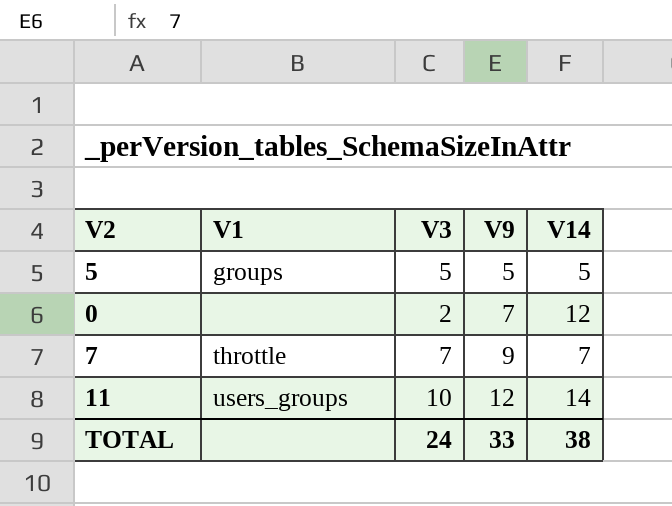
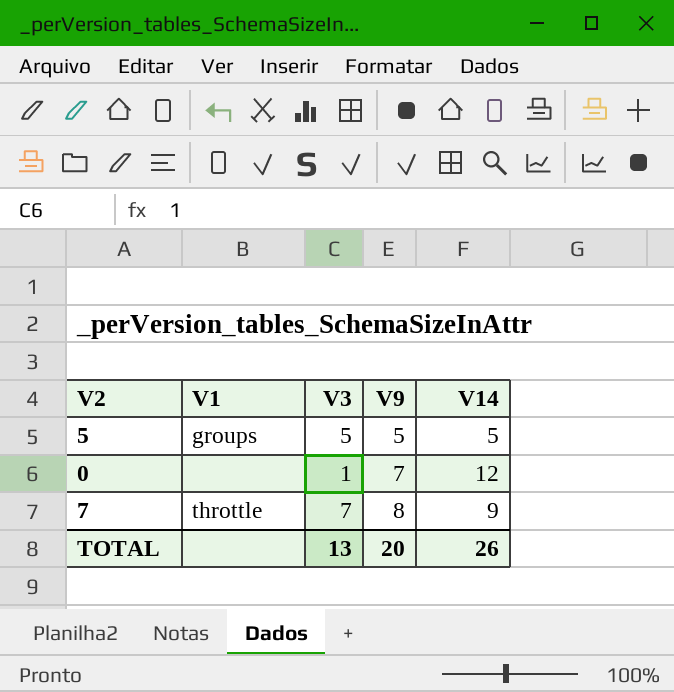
row 11: users_groups | 10 | 12 | 14 -> none
0 | V3: 2 -> 1
7 | V9: 9 -> 8
7 | V14: 7 -> 9
TOTAL | V3: 24 -> 13
TOTAL | V9: 33 -> 20
TOTAL | V14: 38 -> 26

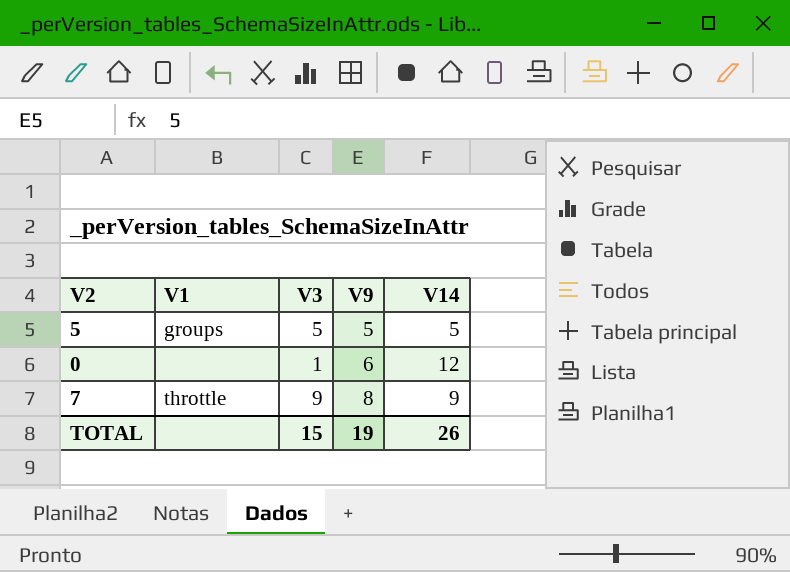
0 | V9: 7 -> 6
7 | V3: 7 -> 9
TOTAL | V3: 13 -> 15
TOTAL | V9: 20 -> 19

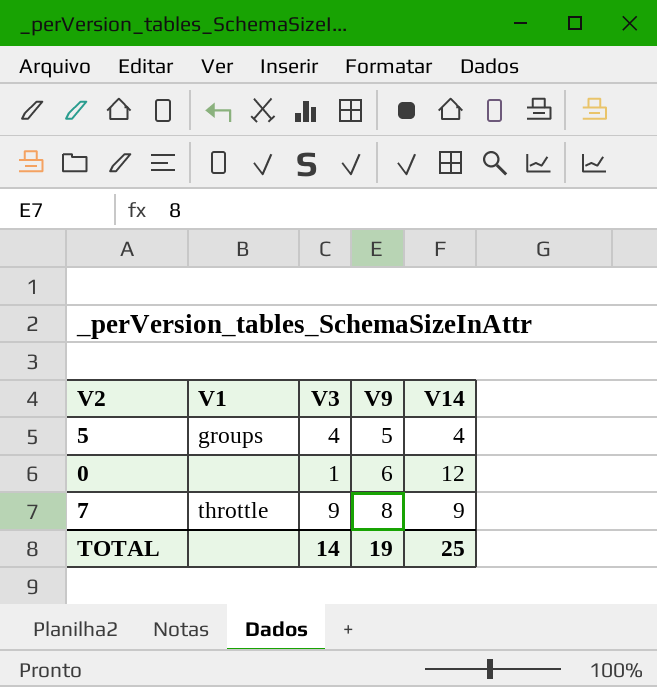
5 | V3: 5 -> 4
5 | V14: 5 -> 4
TOTAL | V3: 15 -> 14
TOTAL | V14: 26 -> 25

